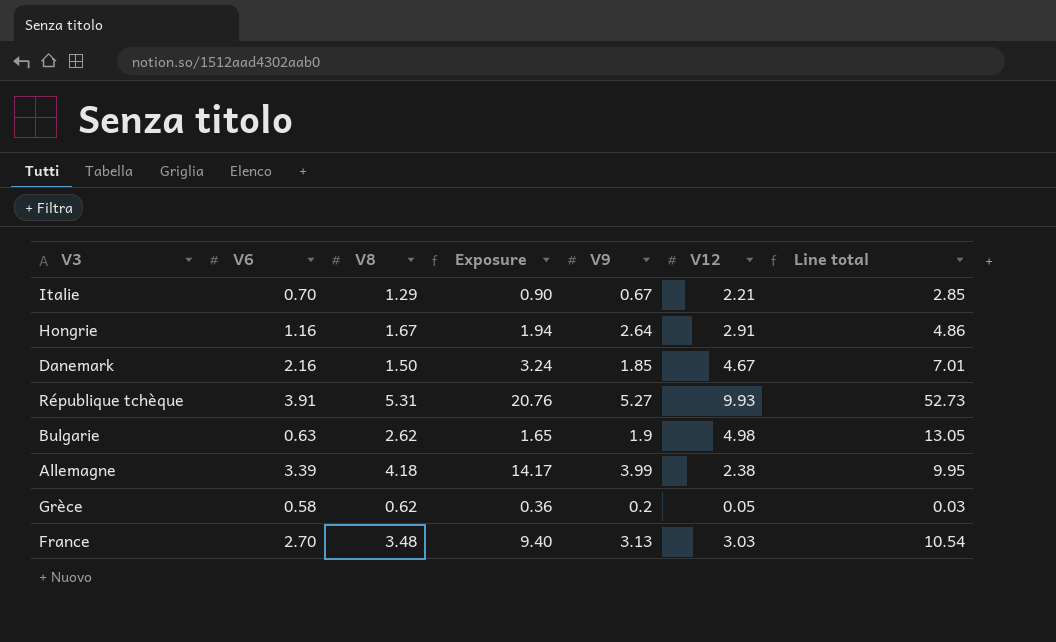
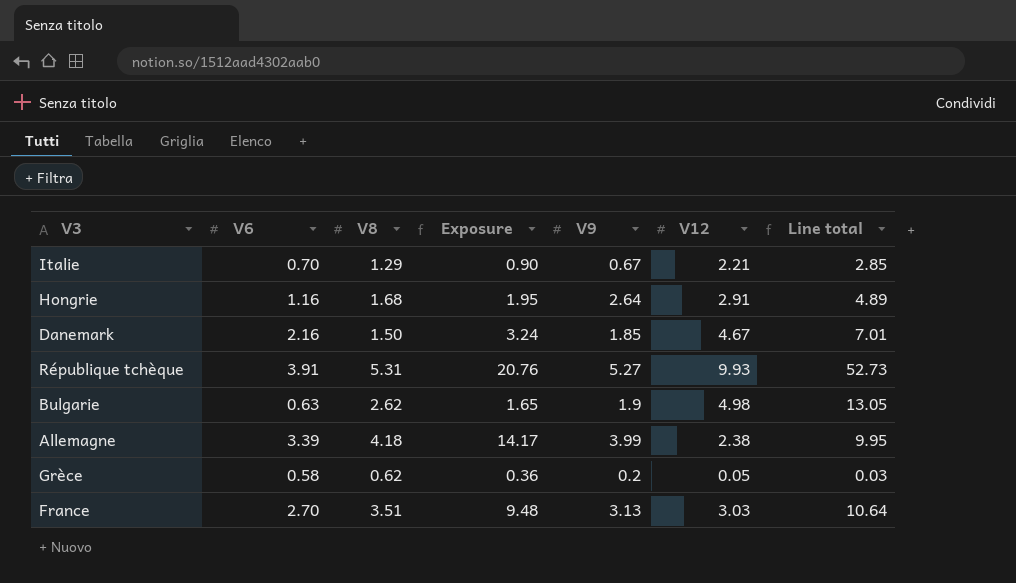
Hongrie | V8: 1.67 -> 1.68
Hongrie | Exposure: 1.94 -> 1.95
Hongrie | Line total: 4.86 -> 4.89
France | V8: 3.48 -> 3.51
France | Exposure: 9.40 -> 9.48
France | Line total: 10.54 -> 10.64

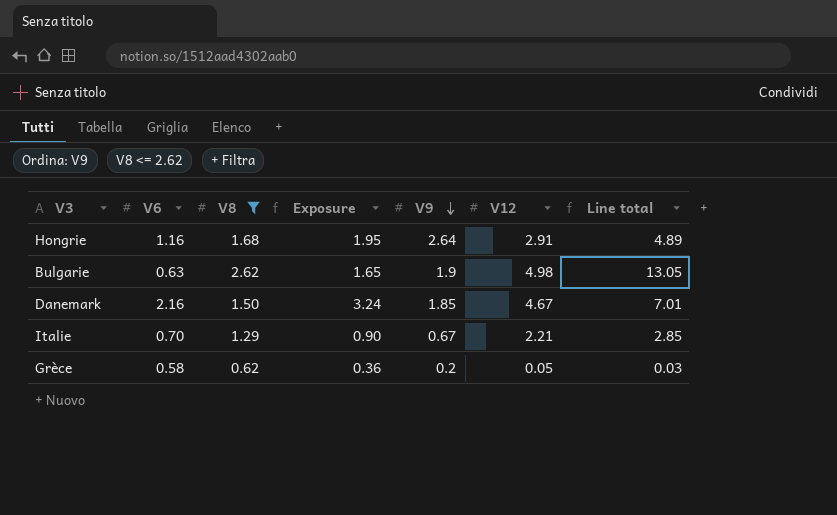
filter: none -> V8 <= 2.62
row order: none -> V9 descending

